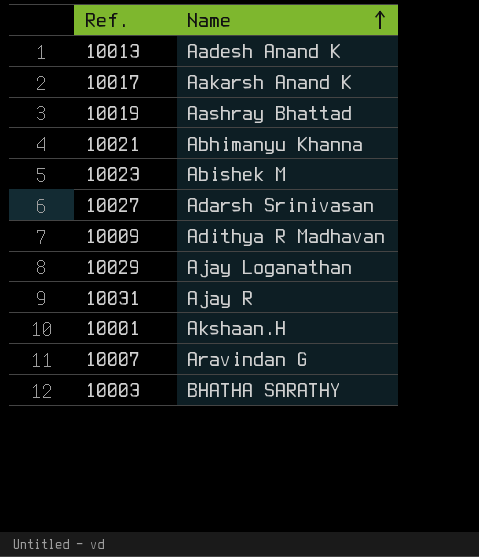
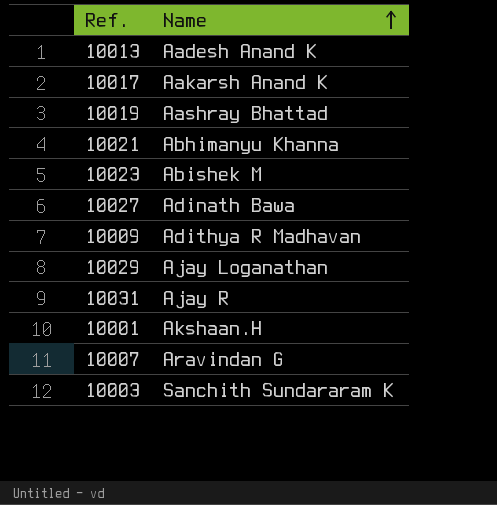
10027 | Name: Adarsh Srinivasan -> Adinath Bawa
10003 | Name: BHATHA SARATHY -> Sanchith Sundararam K

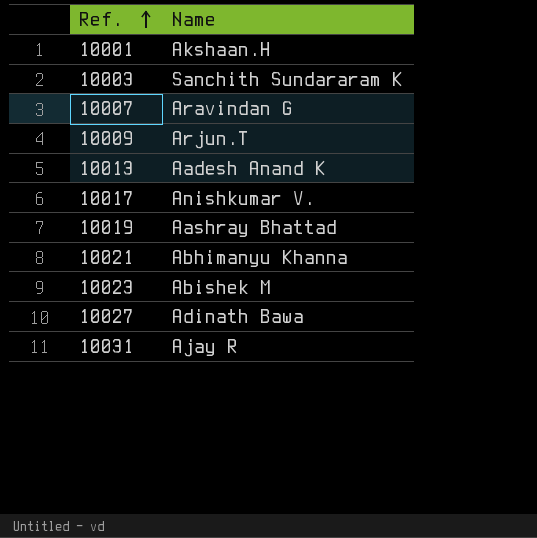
row order: Name ascending -> Ref. ascending
row 10029: Ajay Loganathan -> none
10009 | Name: Adithya R Madhavan -> Arjun.T
10017 | Name: Aakarsh Anand K -> Anishkumar V.

